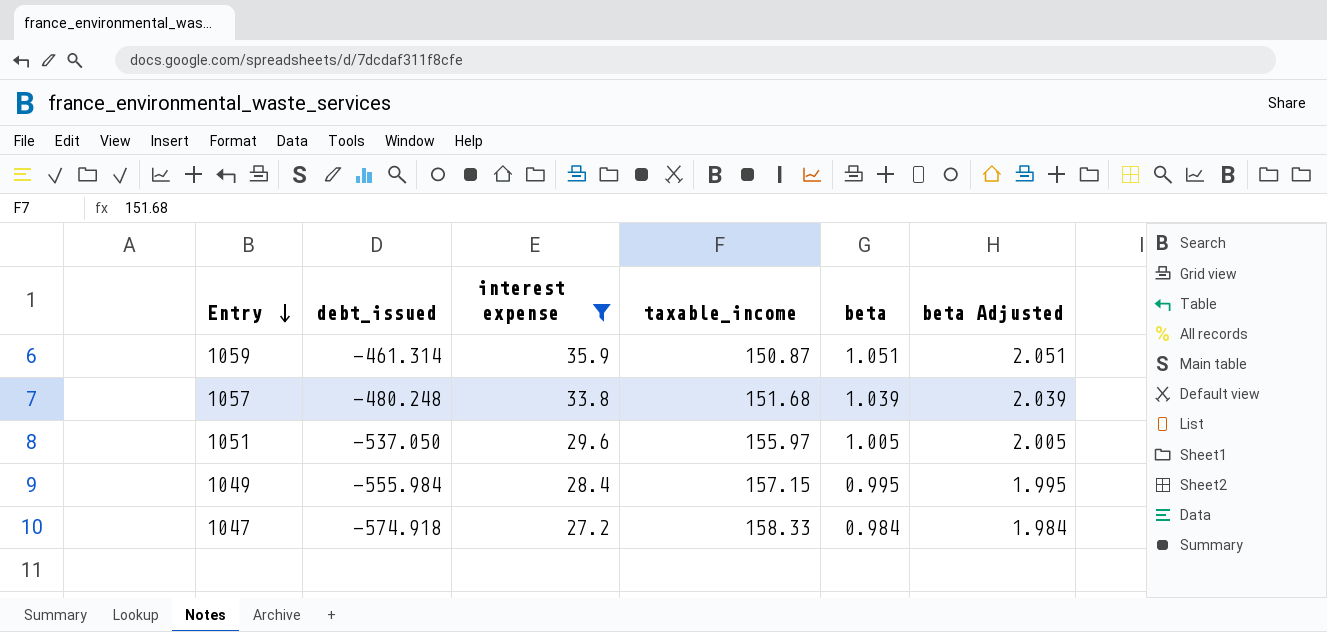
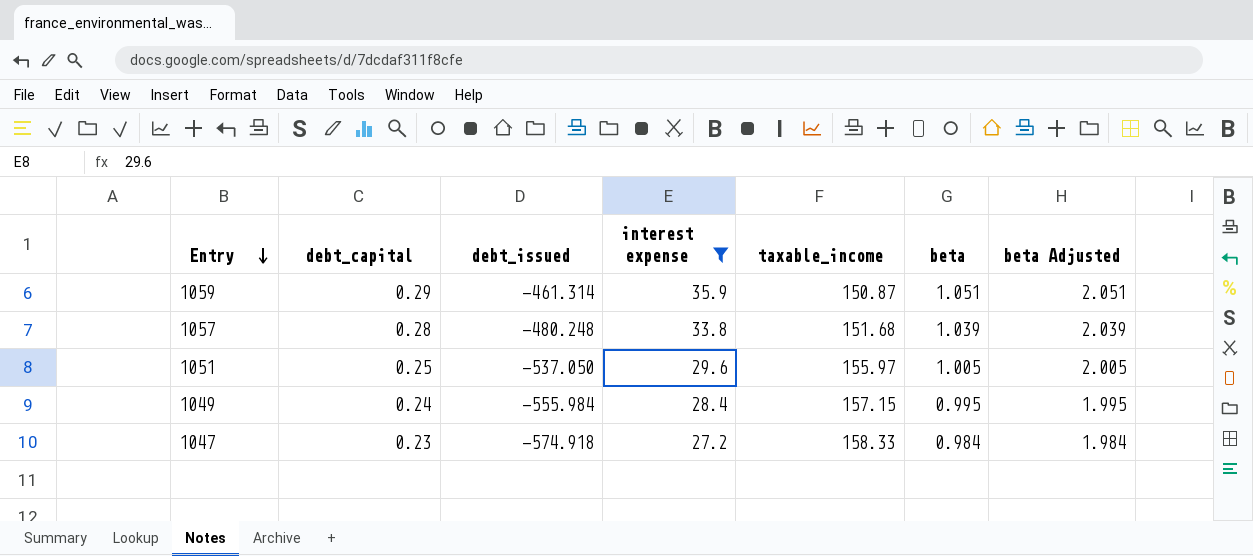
column debt_capital | position: none -> 2

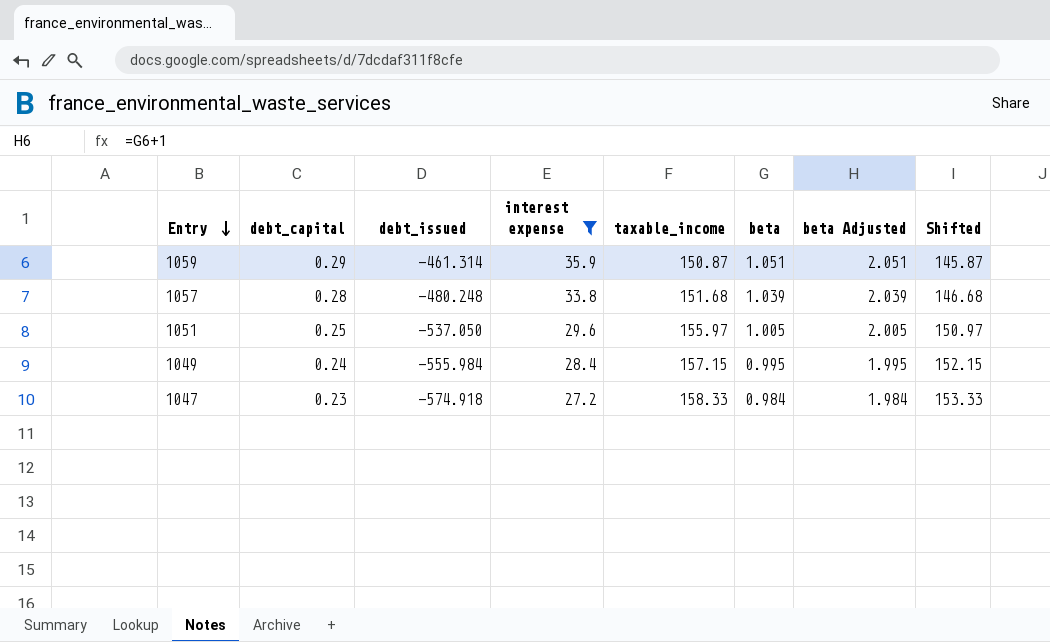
column Shifted | formula: none -> [taxable_income] - 5

